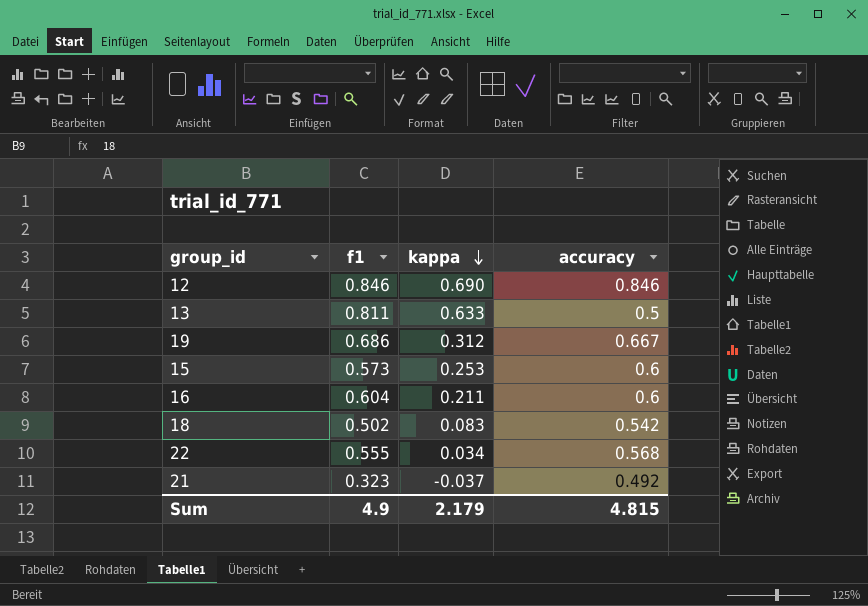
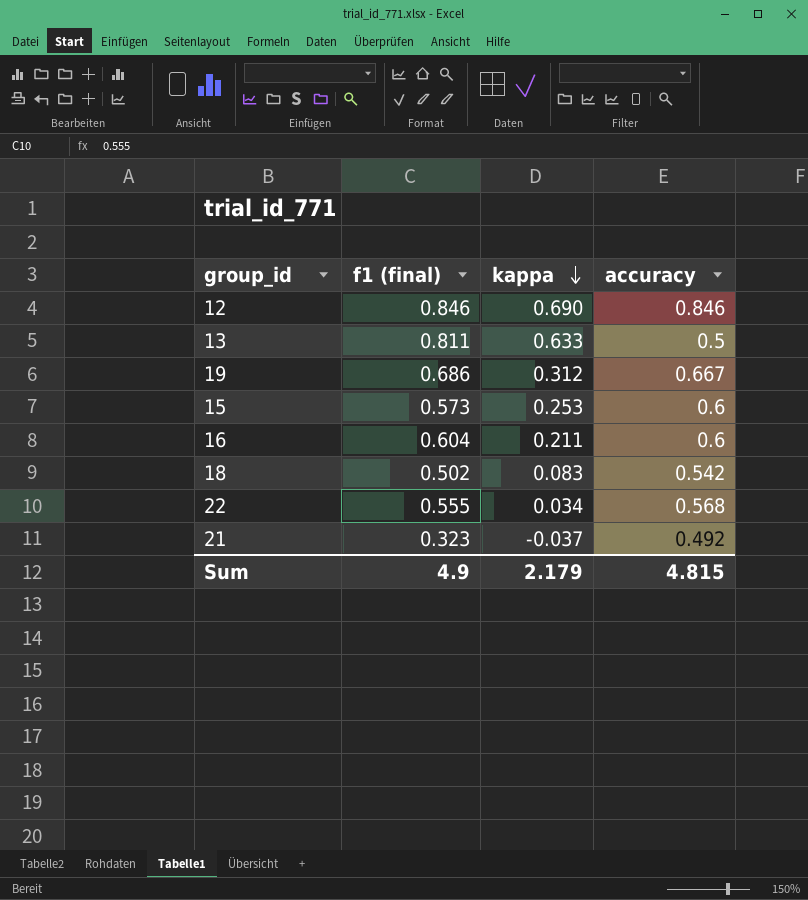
column name: f1 -> f1 (final)

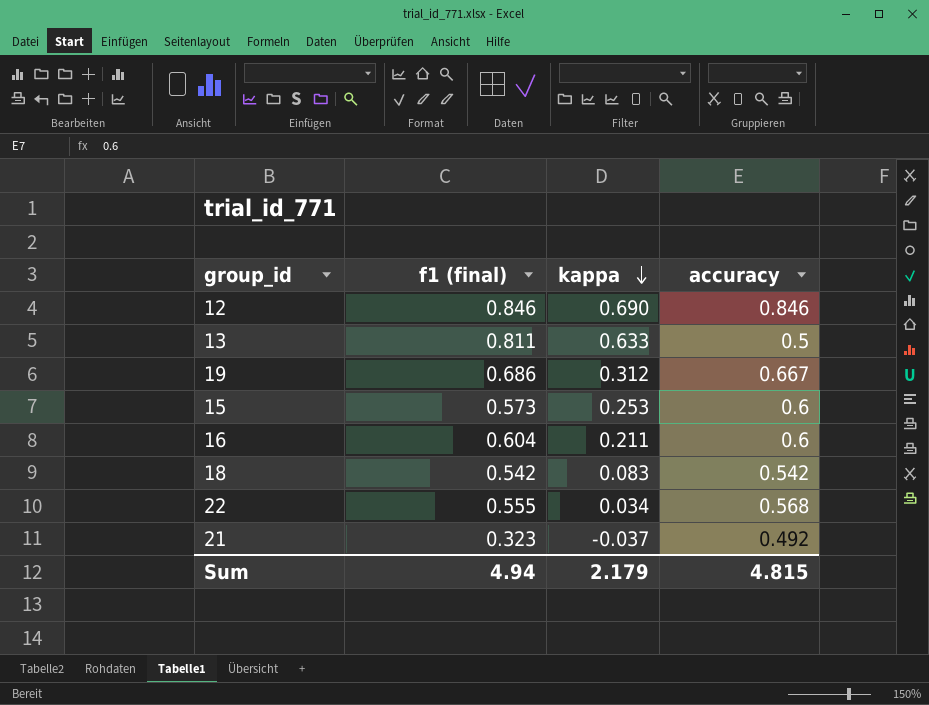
18 | f1 (final): 0.502 -> 0.542
Sum | f1 (final): 4.9 -> 4.94

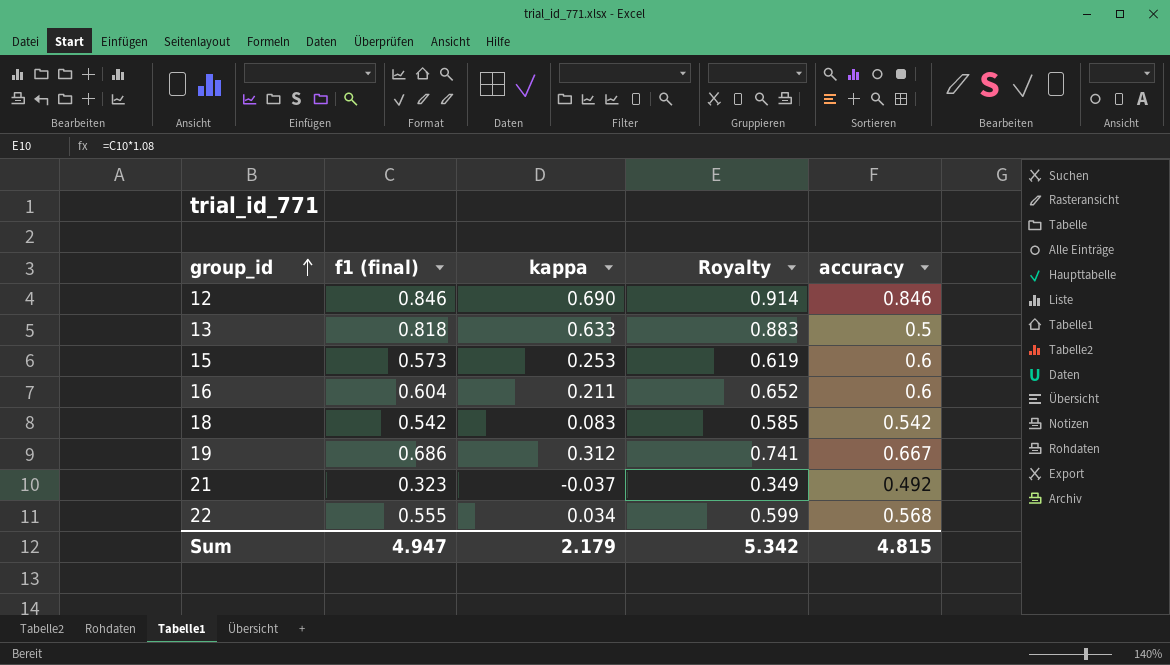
row order: kappa descending -> group_id ascending
column Royalty | formula: none -> [f1 (final)] * 1.08
13 | f1 (final): 0.811 -> 0.818
Sum | f1 (final): 4.94 -> 4.947

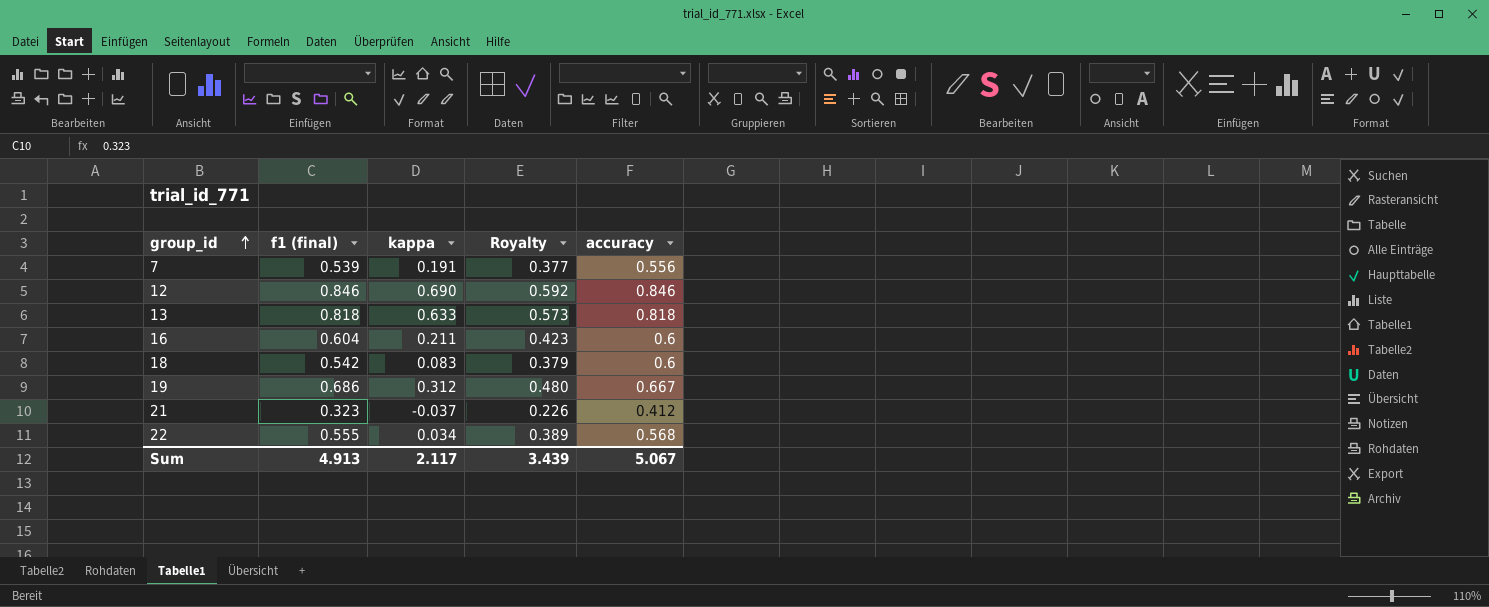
column Royalty | formula: [f1 (final)] * 1.08 -> [f1 (final)] * 0.7
row 15: 0.573 | 0.253 | 0.619 | 0.6 -> none
row 7: none -> 0.539 | 0.191 | 0.377 | 0.556
13 | accuracy: 0.5 -> 0.818
18 | accuracy: 0.542 -> 0.6
21 | accuracy: 0.492 -> 0.412
Sum | f1 (final): 4.947 -> 4.913
Sum | kappa: 2.179 -> 2.117
Sum | Royalty: 5.342 -> 3.439
Sum | accuracy: 4.815 -> 5.067

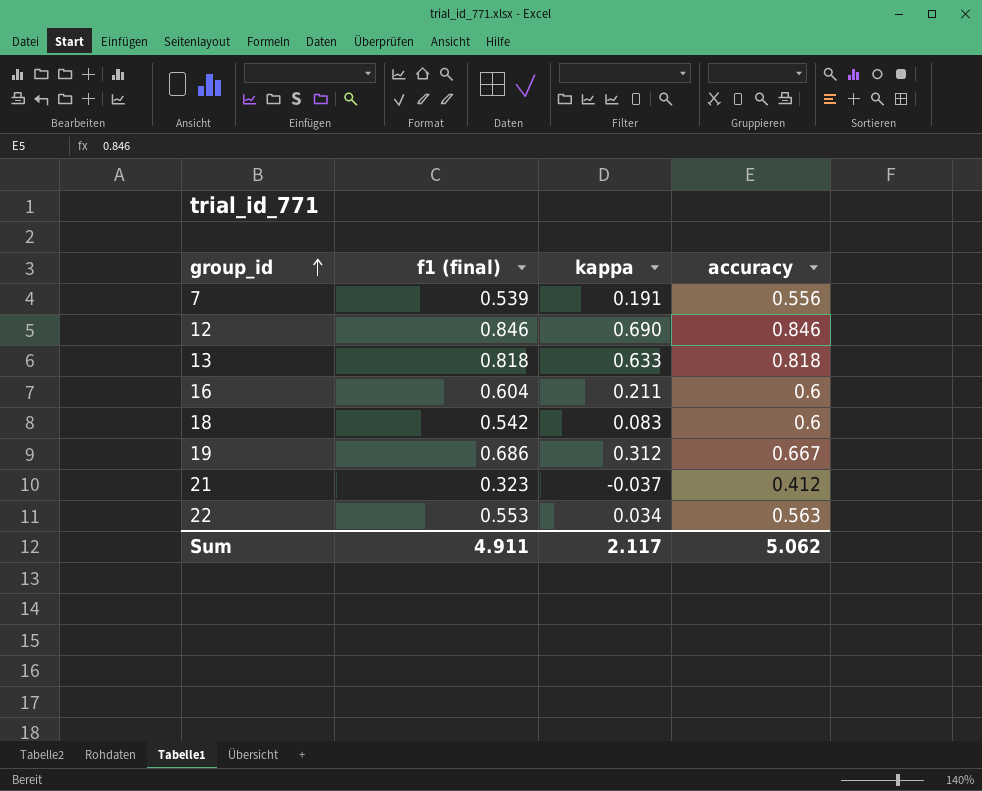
column Royalty | formula: [f1 (final)] * 0.7 -> none
22 | f1 (final): 0.555 -> 0.553
22 | accuracy: 0.568 -> 0.563
Sum | f1 (final): 4.913 -> 4.911
Sum | accuracy: 5.067 -> 5.062

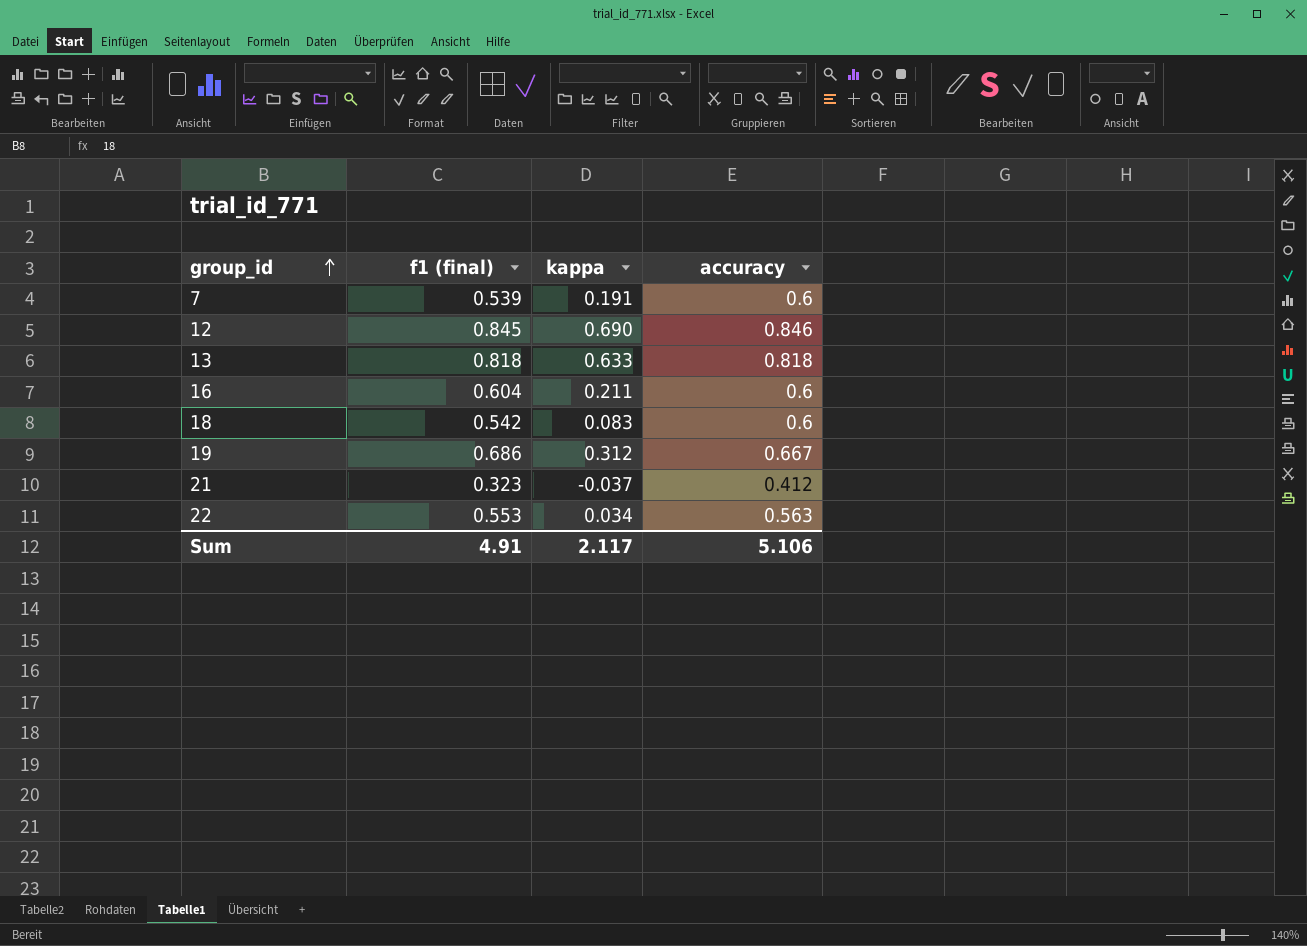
7 | accuracy: 0.556 -> 0.6
12 | f1 (final): 0.846 -> 0.845
Sum | f1 (final): 4.911 -> 4.91
Sum | accuracy: 5.062 -> 5.106

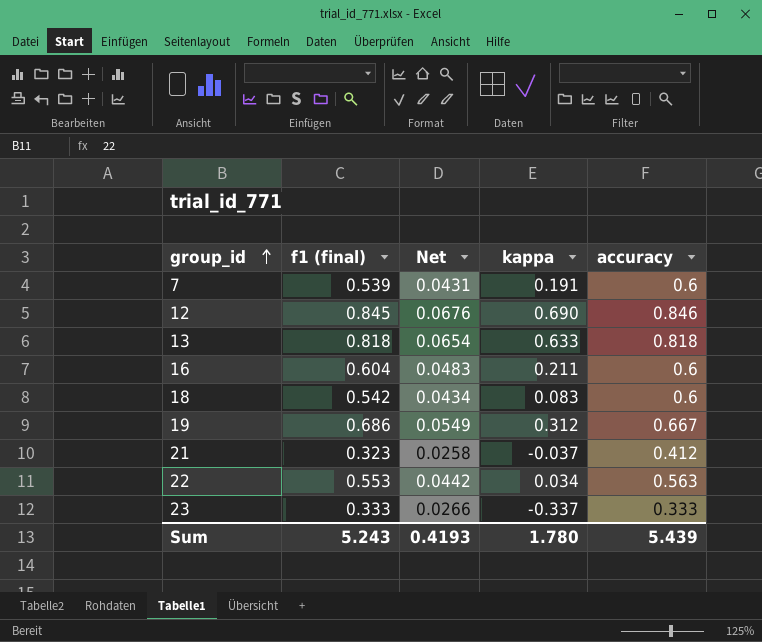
column Net | formula: none -> [f1 (final)] * 0.08
row 23: none -> 0.333 | 0.0266 | -0.337 | 0.333
Sum | f1 (final): 4.91 -> 5.243
Sum | kappa: 2.117 -> 1.780
Sum | accuracy: 5.106 -> 5.439

